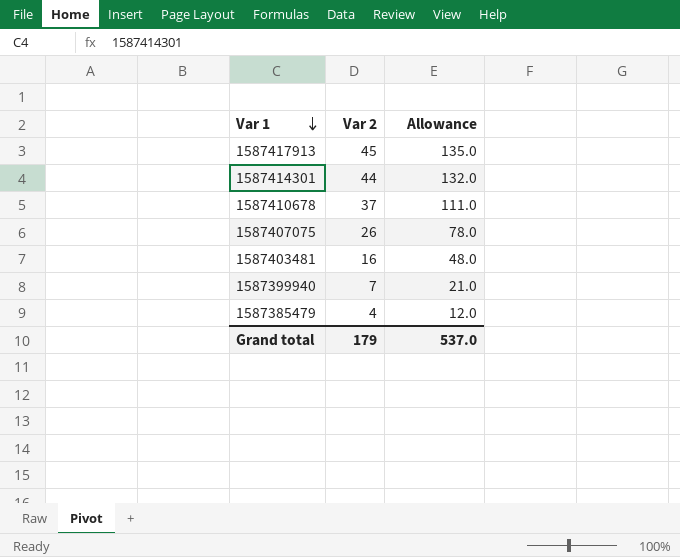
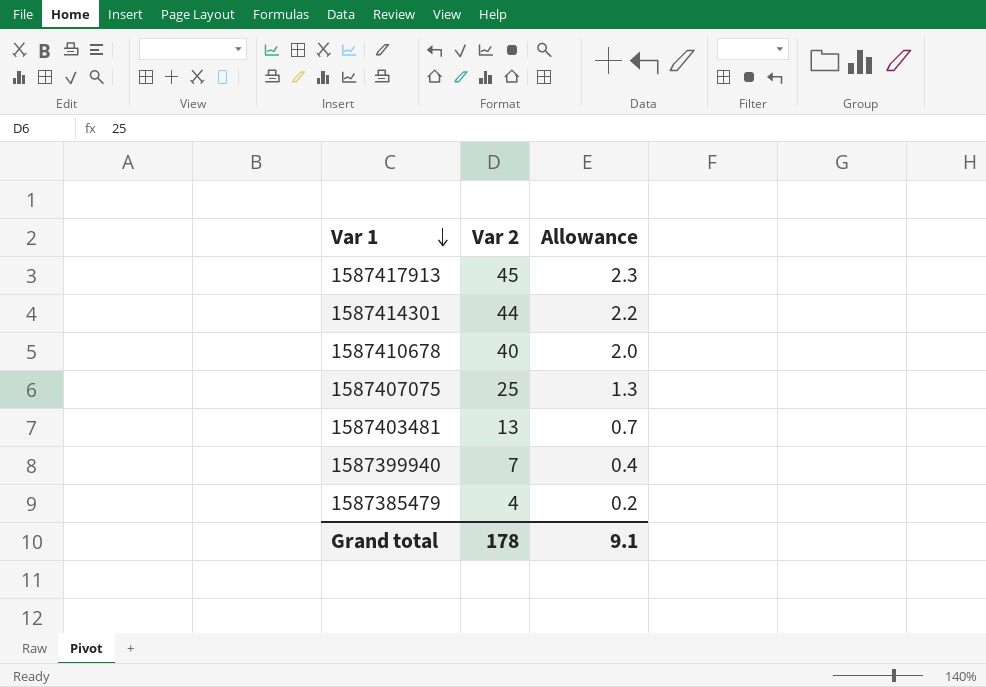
column Allowance | formula: [Var 2] * 3 -> [Var 2] * 0.05
1587410678 | Var 2: 37 -> 40
1587407075 | Var 2: 26 -> 25
1587403481 | Var 2: 16 -> 13
Grand total | Var 2: 179 -> 178
Grand total | Allowance: 537.0 -> 9.1

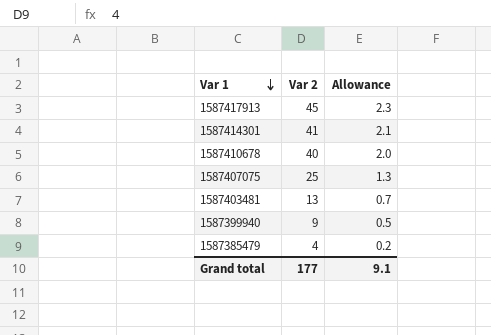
1587414301 | Var 2: 44 -> 41
1587414301 | Allowance: 2.2 -> 2.1
1587399940 | Var 2: 7 -> 9
1587399940 | Allowance: 0.4 -> 0.5
Grand total | Var 2: 178 -> 177

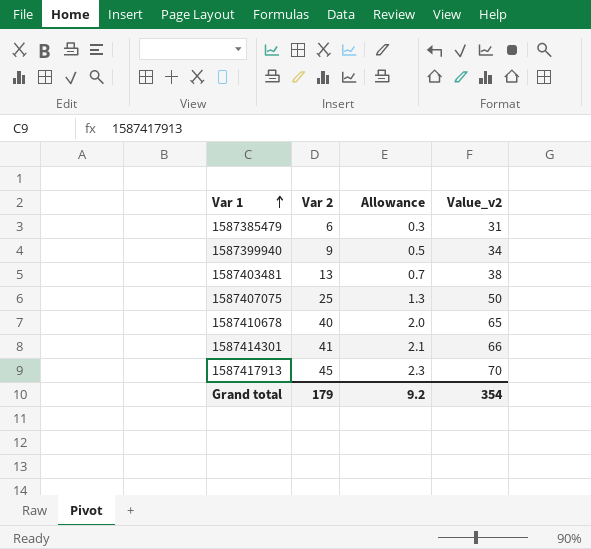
row order: Var 1 descending -> Var 1 ascending
column Value_v2 | formula: none -> [Var 2] + 25
1587385479 | Var 2: 4 -> 6
1587385479 | Allowance: 0.2 -> 0.3
Grand total | Var 2: 177 -> 179
Grand total | Allowance: 9.1 -> 9.2

